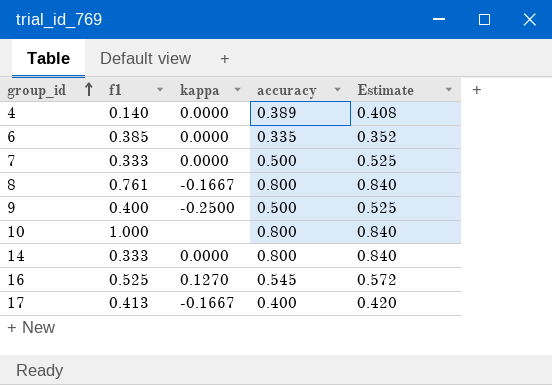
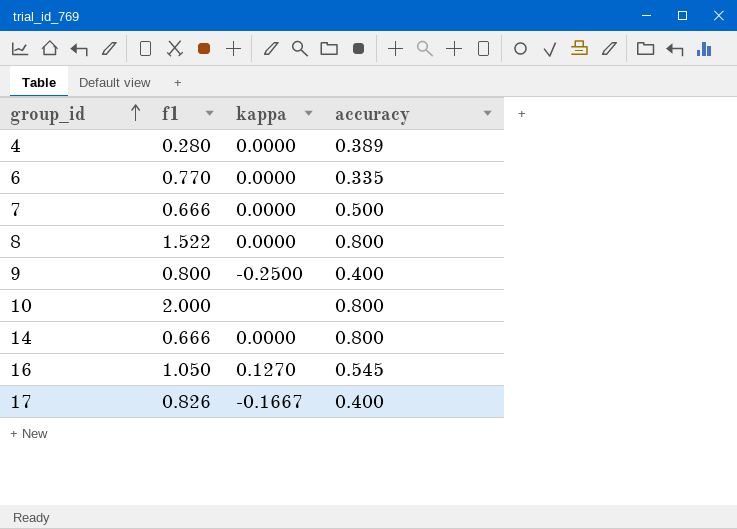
column Estimate | formula: [accuracy] * 1.05 -> none
4 | f1: 0.140 -> 0.280
6 | f1: 0.385 -> 0.770
7 | f1: 0.333 -> 0.666
8 | f1: 0.761 -> 1.522
8 | kappa: -0.1667 -> 0.0000
9 | f1: 0.400 -> 0.800
9 | accuracy: 0.500 -> 0.400
10 | f1: 1.000 -> 2.000
14 | f1: 0.333 -> 0.666
16 | f1: 0.525 -> 1.050
17 | f1: 0.413 -> 0.826

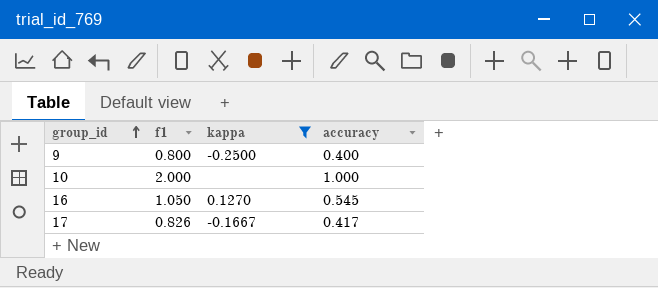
filter: none -> kappa != 0.0000
10 | accuracy: 0.800 -> 1.000
17 | accuracy: 0.400 -> 0.417

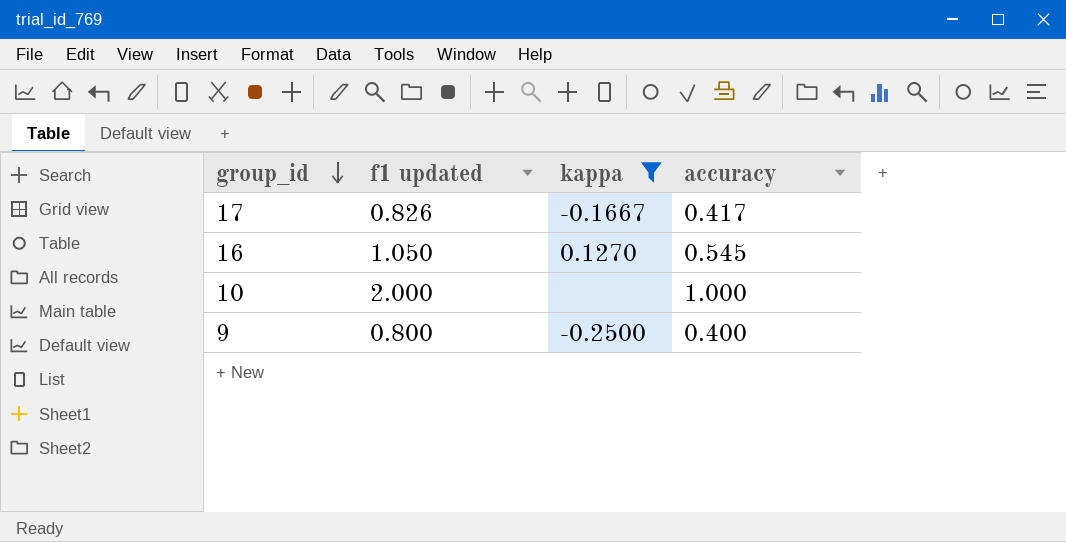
row order: group_id ascending -> group_id descending
column name: f1 -> f1 updated

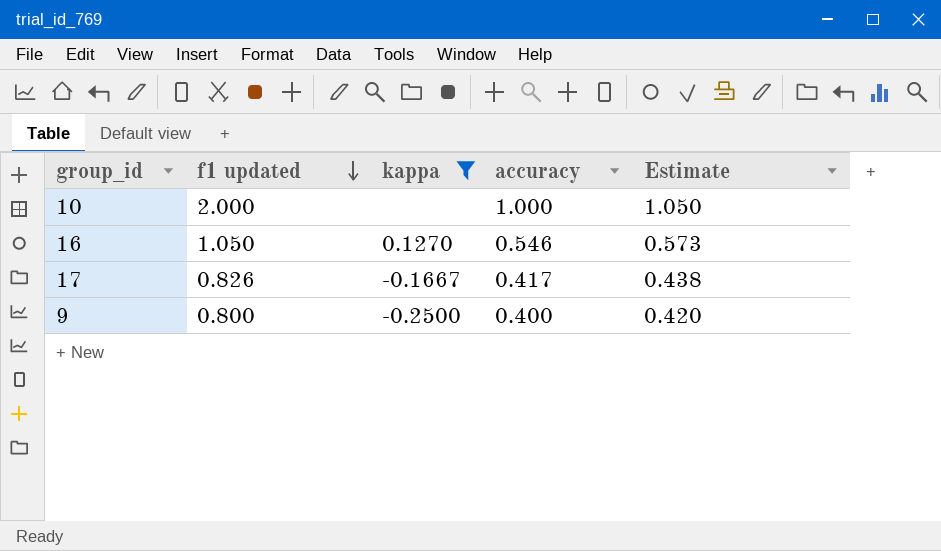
row order: group_id descending -> f1 updated descending
column Estimate | formula: none -> [accuracy] * 1.05
16 | accuracy: 0.545 -> 0.546

